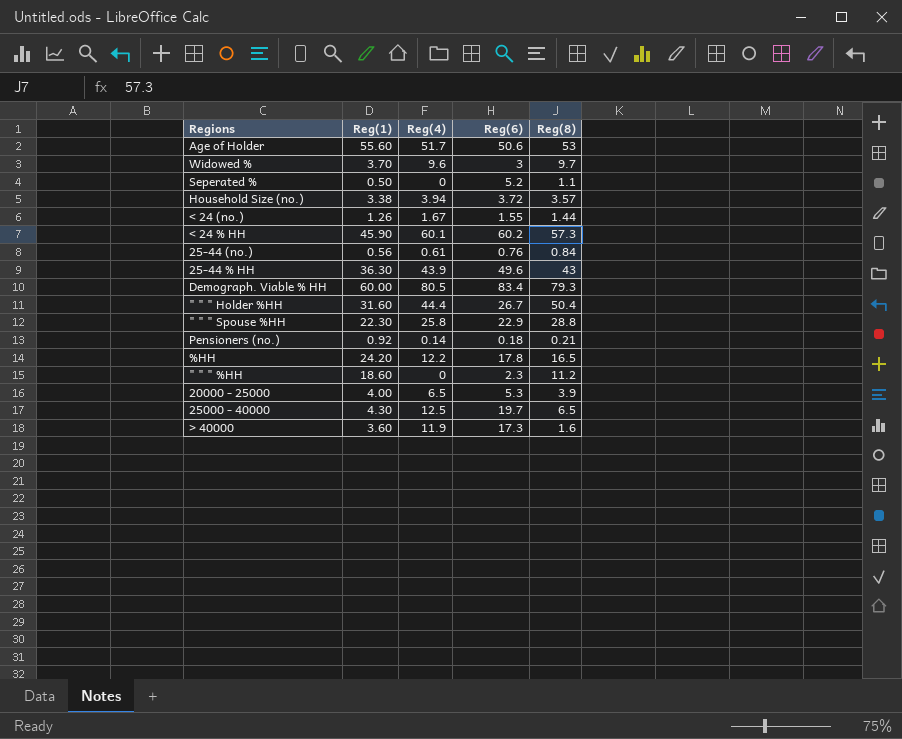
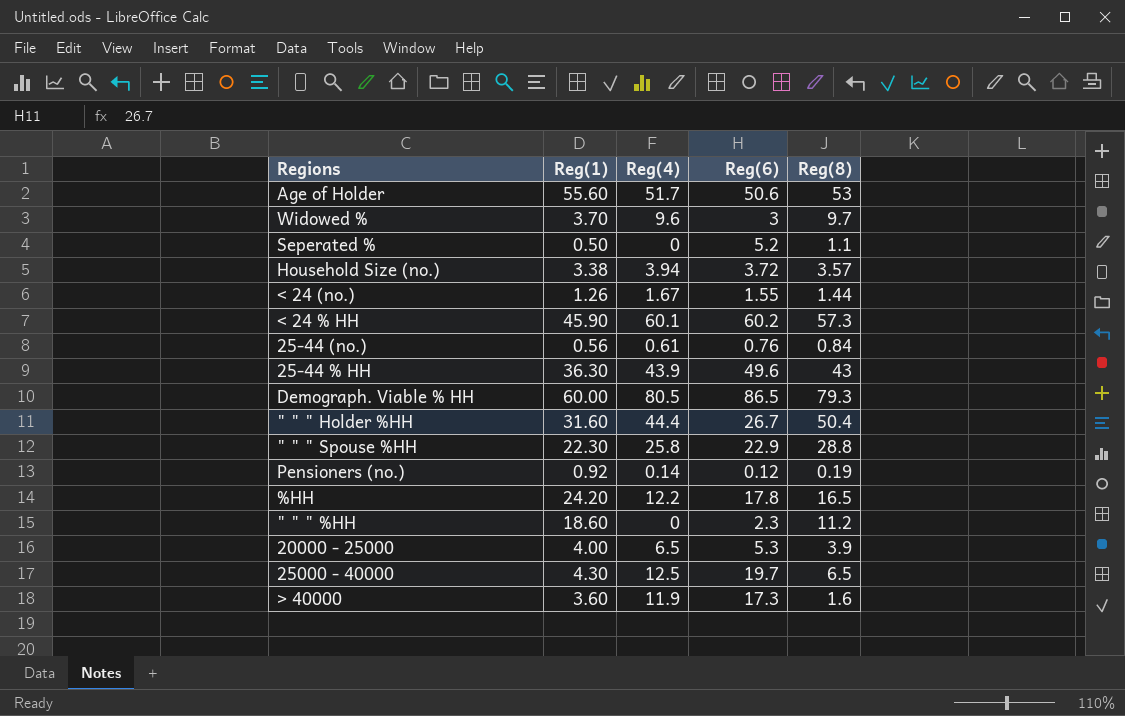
Demograph. Viable % HH | Reg(6): 83.4 -> 86.5
Pensioners (no.) | Reg(6): 0.18 -> 0.12
Pensioners (no.) | Reg(8): 0.21 -> 0.19

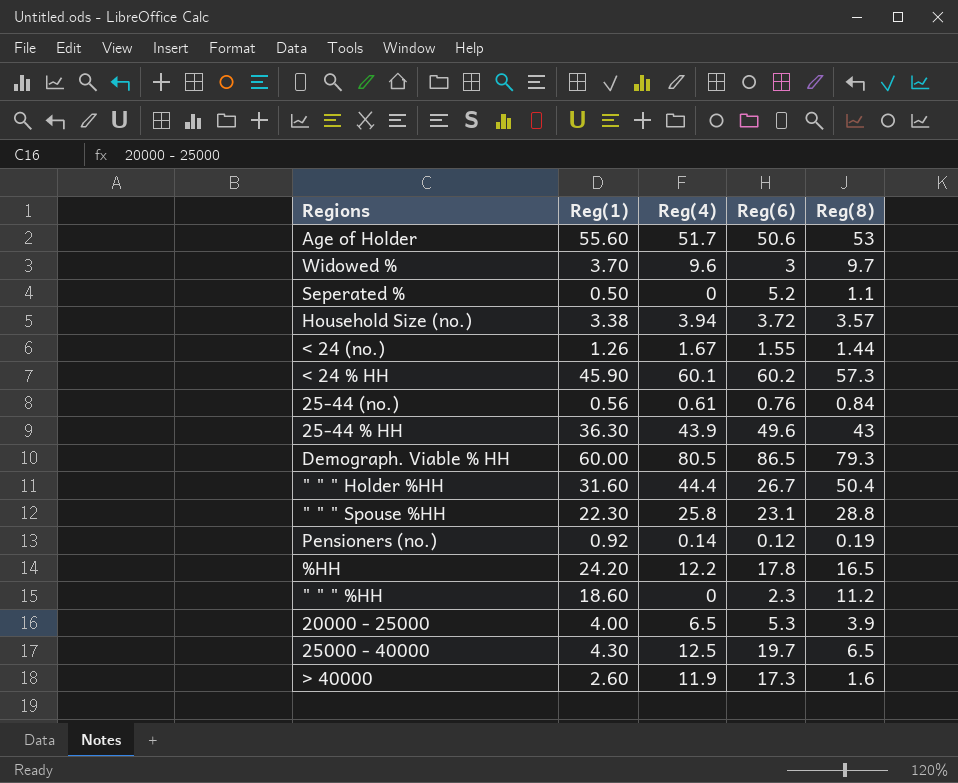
" " " Spouse %HH | Reg(6): 22.9 -> 23.1
> 40000 | Reg(1): 3.60 -> 2.60

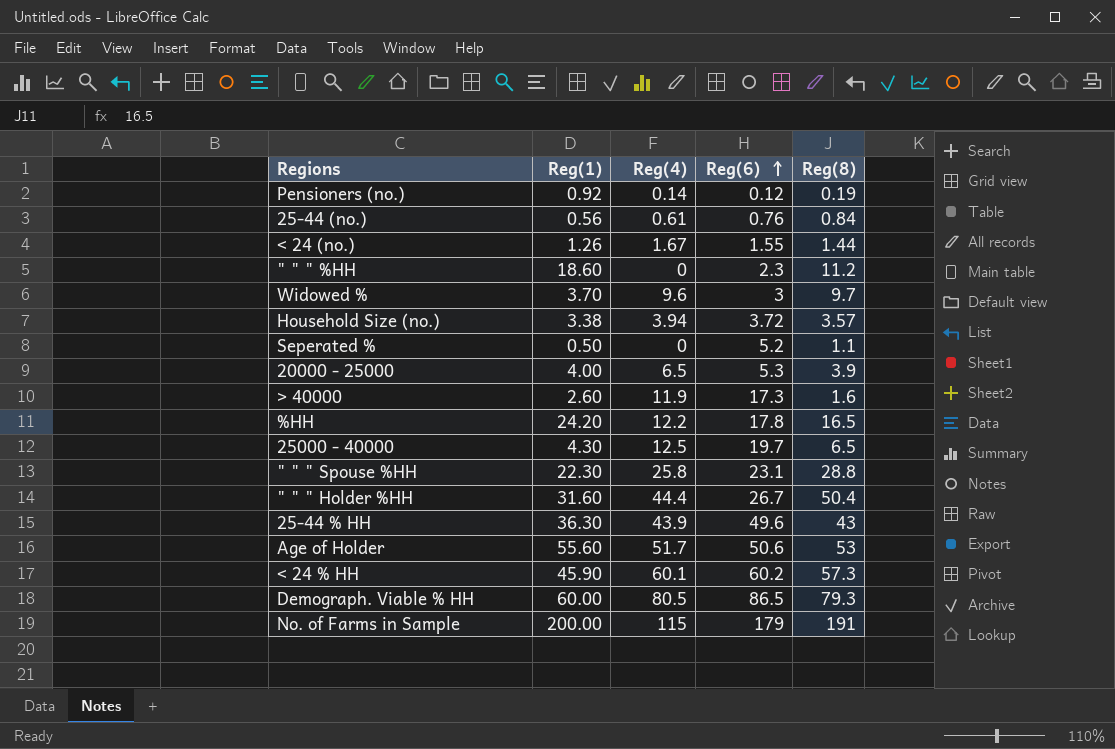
row order: none -> Reg(6) ascending
row No. of Farms in Sample: none -> 200.00 | 115 | 179 | 191

